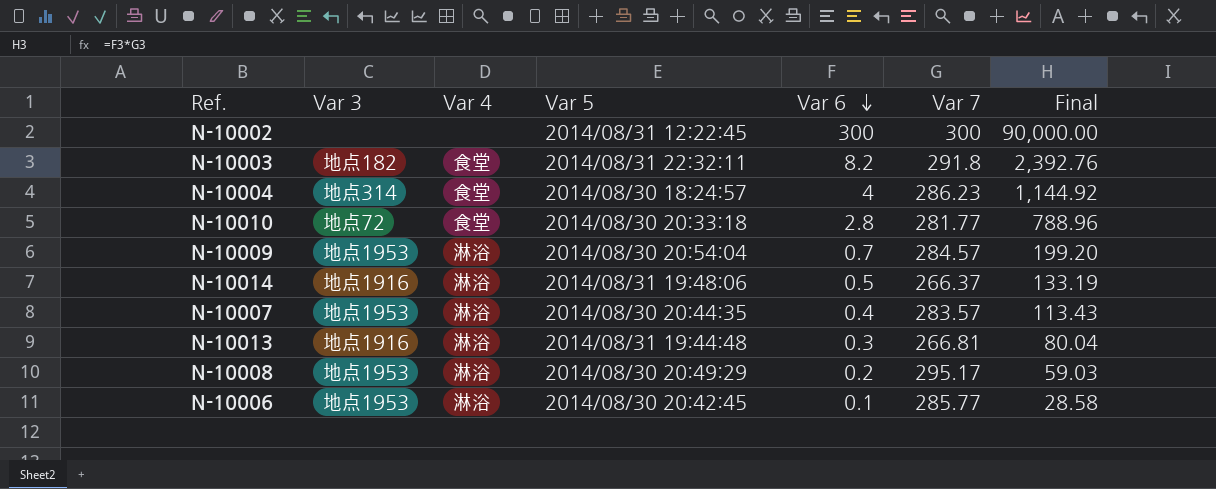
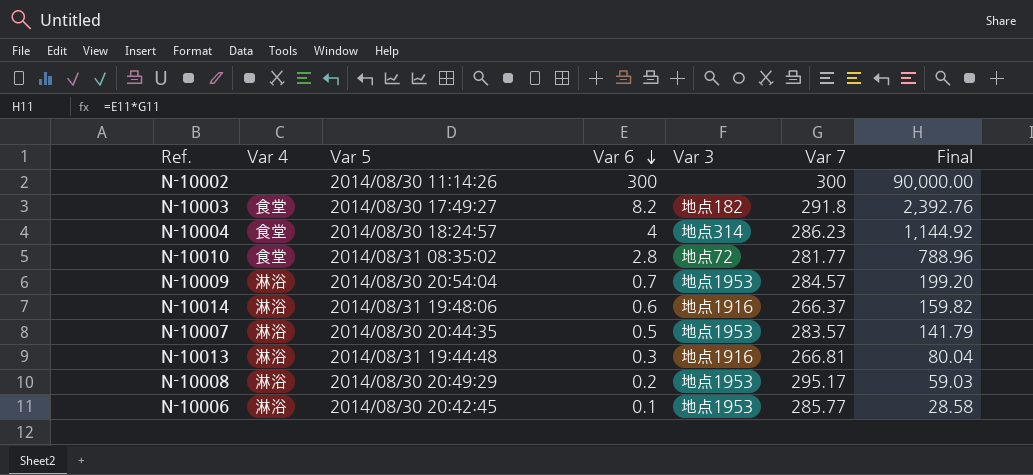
column Var 3 | position: 2 -> 5
N-10002 | Var 5: 2014/08/31 12:22:45 -> 2014/08/30 11:14:26
N-10003 | Var 5: 2014/08/31 22:32:11 -> 2014/08/30 17:49:27
N-10010 | Var 5: 2014/08/30 20:33:18 -> 2014/08/31 08:35:02
N-10014 | Var 6: 0.5 -> 0.6
N-10014 | Final: 133.19 -> 159.82
N-10007 | Var 6: 0.4 -> 0.5
N-10007 | Final: 113.43 -> 141.79

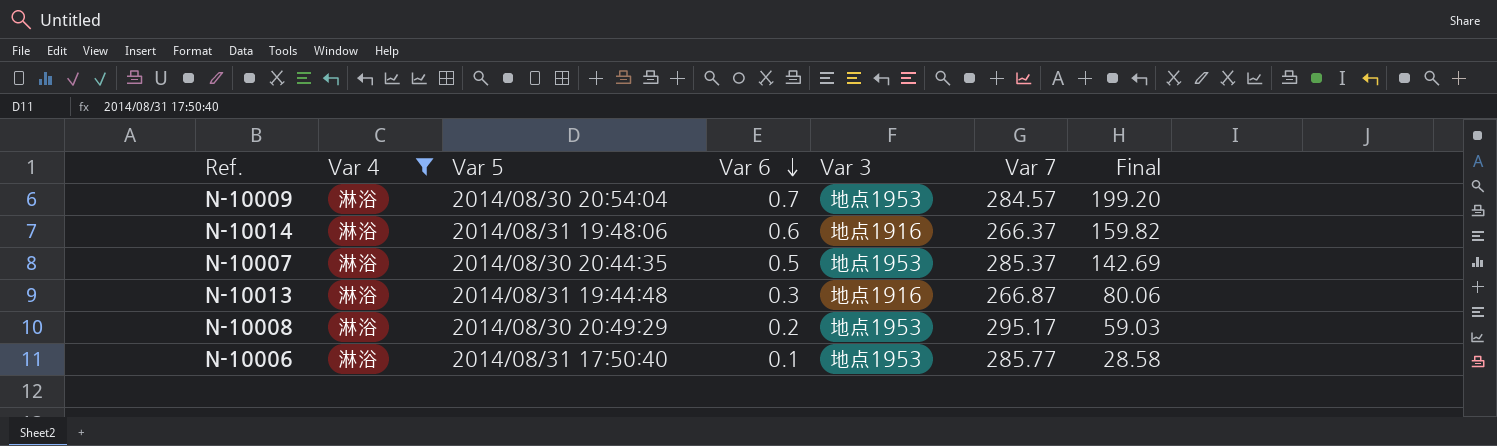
filter: none -> Var 4 = 淋浴
N-10007 | Var 7: 283.57 -> 285.37
N-10007 | Final: 141.79 -> 142.69
N-10013 | Var 7: 266.81 -> 266.87
N-10013 | Final: 80.04 -> 80.06
N-10006 | Var 5: 2014/08/30 20:42:45 -> 2014/08/31 17:50:40

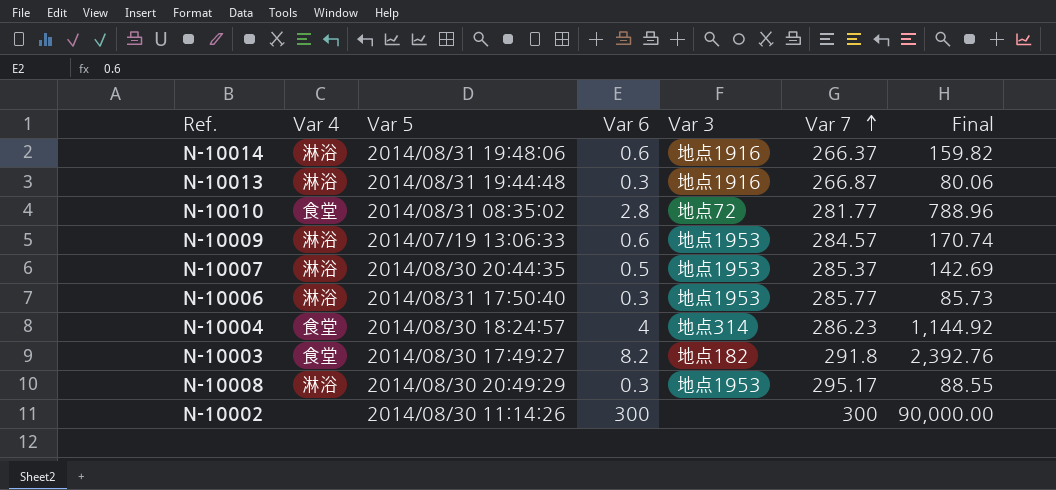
filter: Var 4 = 淋浴 -> none
row order: Var 6 descending -> Var 7 ascending
N-10009 | Var 5: 2014/08/30 20:54:04 -> 2014/07/19 13:06:33
N-10009 | Var 6: 0.7 -> 0.6
N-10009 | Final: 199.20 -> 170.74
N-10006 | Var 6: 0.1 -> 0.3
N-10006 | Final: 28.58 -> 85.73
N-10008 | Var 6: 0.2 -> 0.3
N-10008 | Final: 59.03 -> 88.55

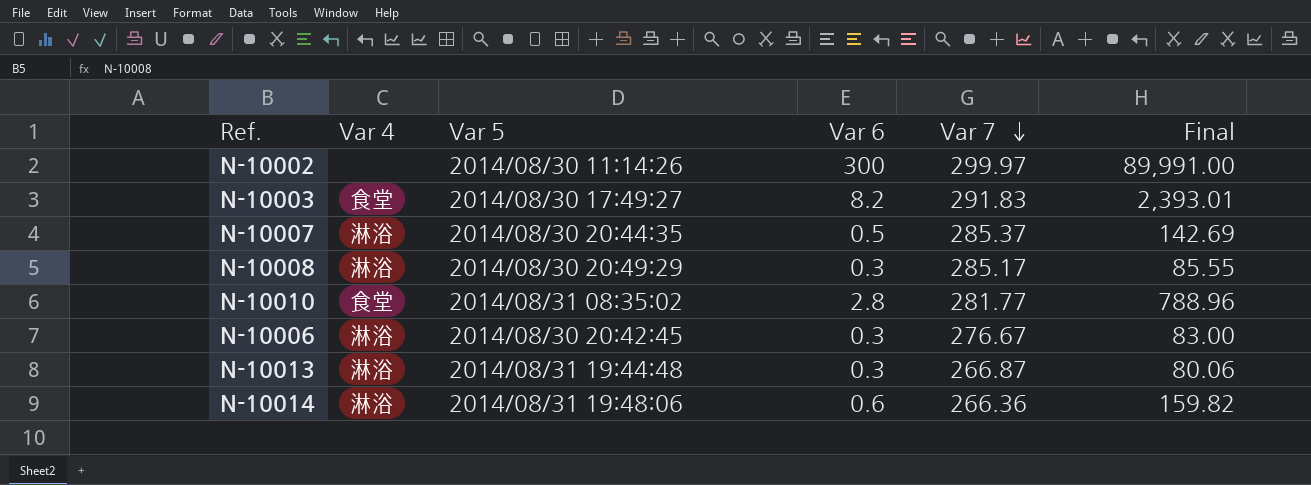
row order: Var 7 ascending -> Var 7 descending
column Var 3 | position: 5 -> none
row N-10009: 淋浴 | 2014/07/19 13:06:33 | 0.6 | 地点1953 | 284.57 | 170.74 -> none
row N-10004: 食堂 | 2014/08/30 18:24:57 | 4 | 地点314 | 286.23 | 1,144.92 -> none
N-10002 | Var 7: 300 -> 299.97
N-10002 | Final: 90,000.00 -> 89,991.00
N-10003 | Var 7: 291.8 -> 291.83
N-10003 | Final: 2,392.76 -> 2,393.01
N-10008 | Var 7: 295.17 -> 285.17
N-10008 | Final: 88.55 -> 85.55
N-10006 | Var 5: 2014/08/31 17:50:40 -> 2014/08/30 20:42:45
N-10006 | Var 7: 285.77 -> 276.67
N-10006 | Final: 85.73 -> 83.00
N-10014 | Var 7: 266.37 -> 266.36

